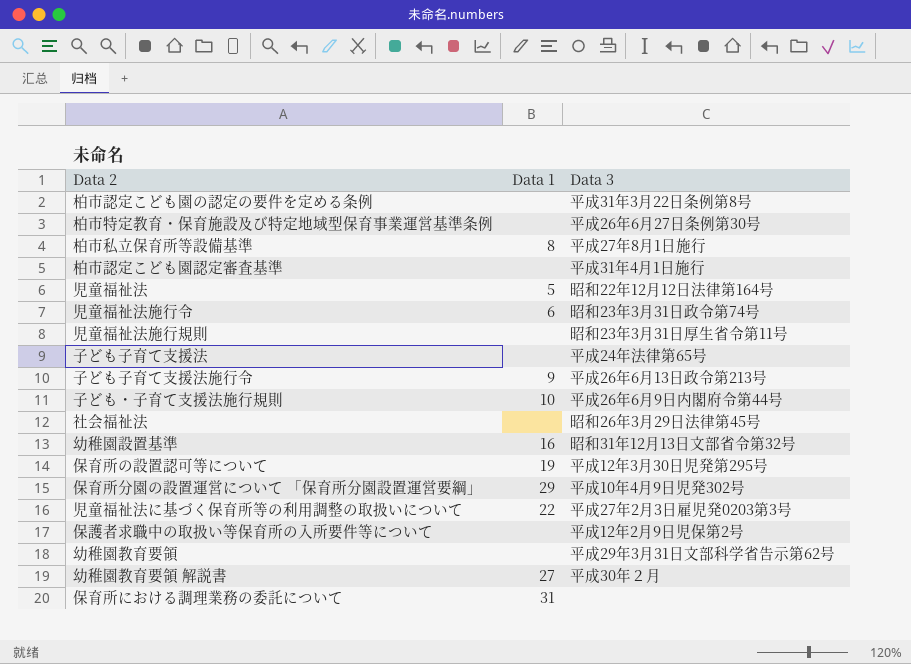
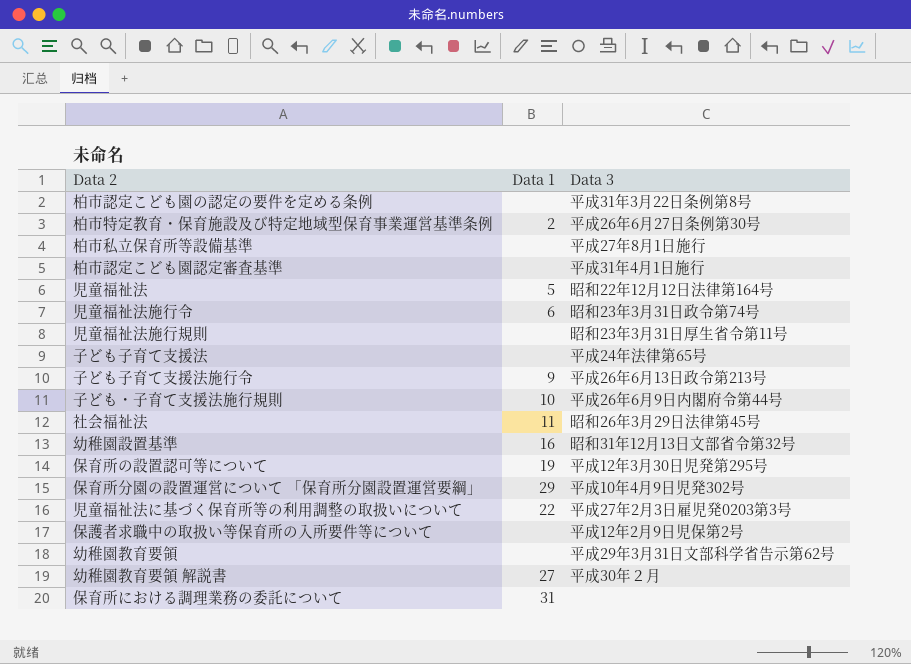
柏市特定教育・保育施設及び特定地域型保育事業運営基準条例 | Data 1: none -> 2
柏市私立保育所等設備基準 | Data 1: 8 -> none
社会福祉法 | Data 1: none -> 11

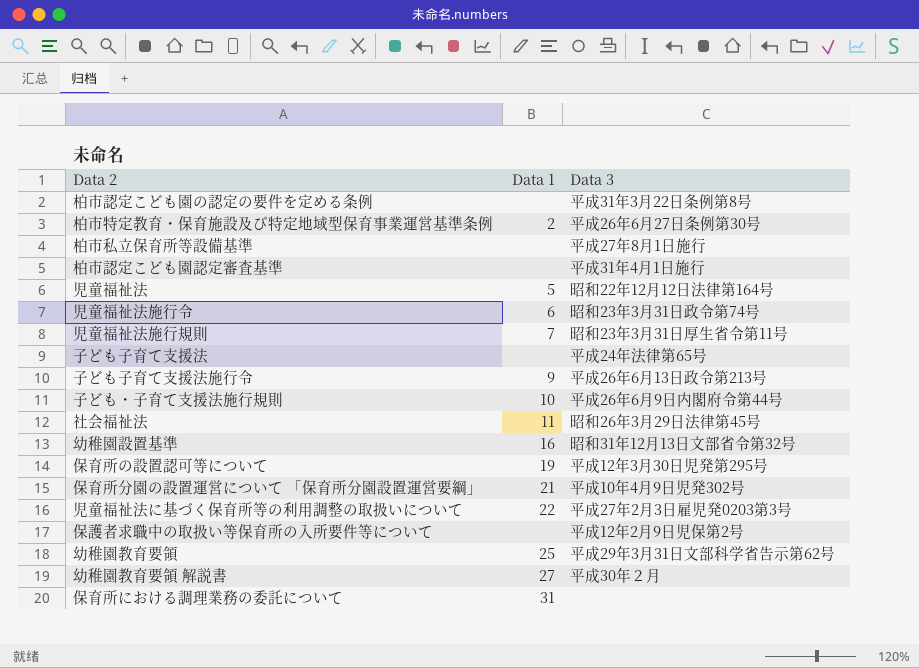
児童福祉法施行規則 | Data 1: none -> 7
保育所分園の設置運営について 「保育所分園設置運営要綱」 | Data 1: 29 -> 21
幼稚園教育要領 | Data 1: none -> 25

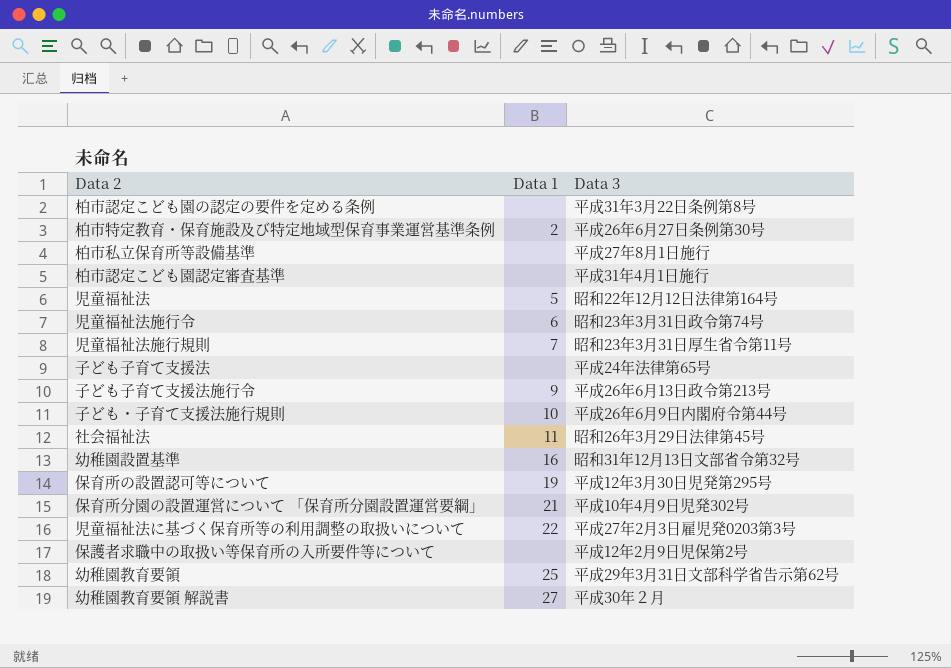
row 保育所における調理業務の委託について: 31 | none -> none

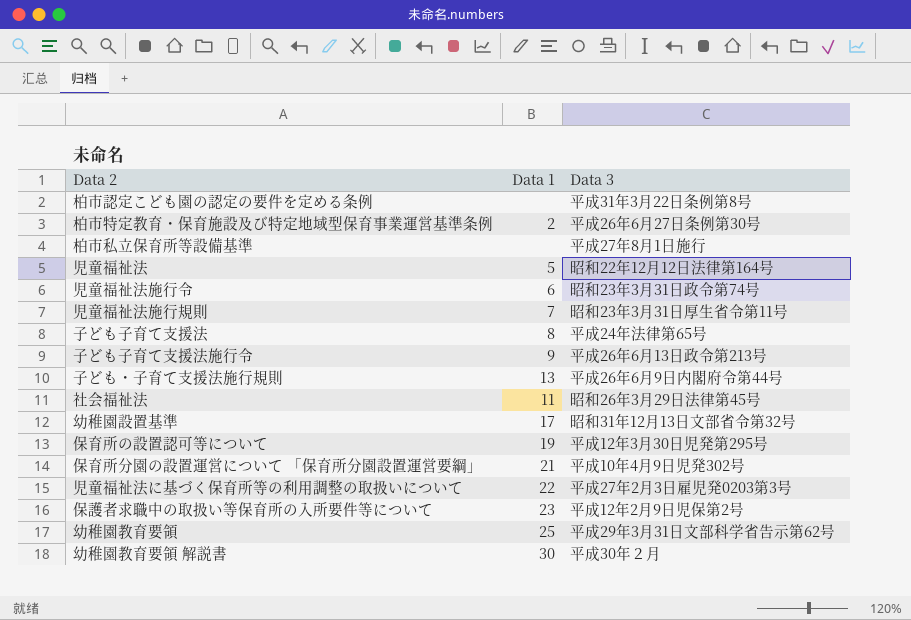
row 柏市認定こども園認定審査基準: none | 平成31年4月1日施行 -> none
子ども子育て支援法 | Data 1: none -> 8
子ども・子育て支援法施行規則 | Data 1: 10 -> 13
幼稚園設置基準 | Data 1: 16 -> 17
保護者求職中の取扱い等保育所の入所要件等について | Data 1: none -> 23
幼稚園教育要領 解説書 | Data 1: 27 -> 30

